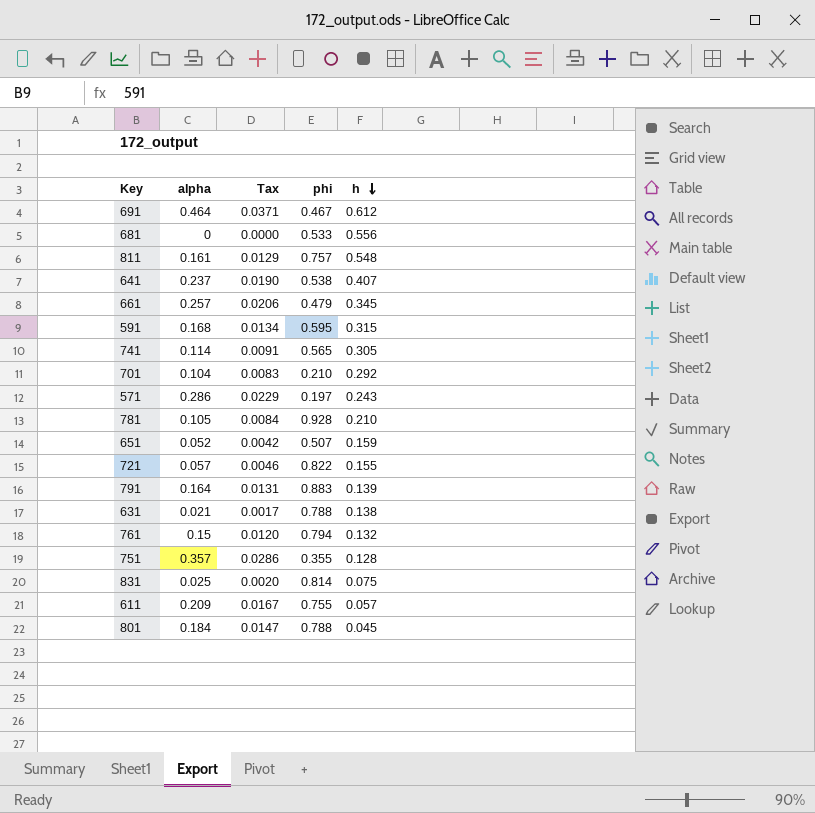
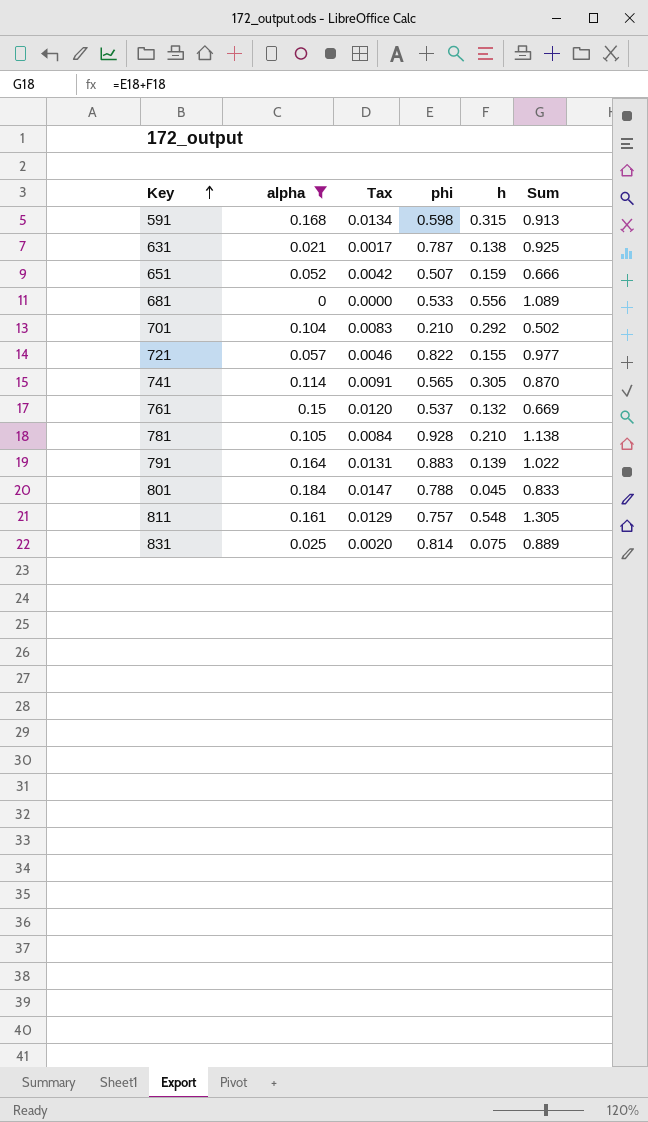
filter: none -> alpha <= 0.184
row order: h descending -> Key ascending
column Sum | formula: none -> [phi] + [h]
591 | phi: 0.595 -> 0.598
631 | phi: 0.788 -> 0.787
761 | phi: 0.794 -> 0.537

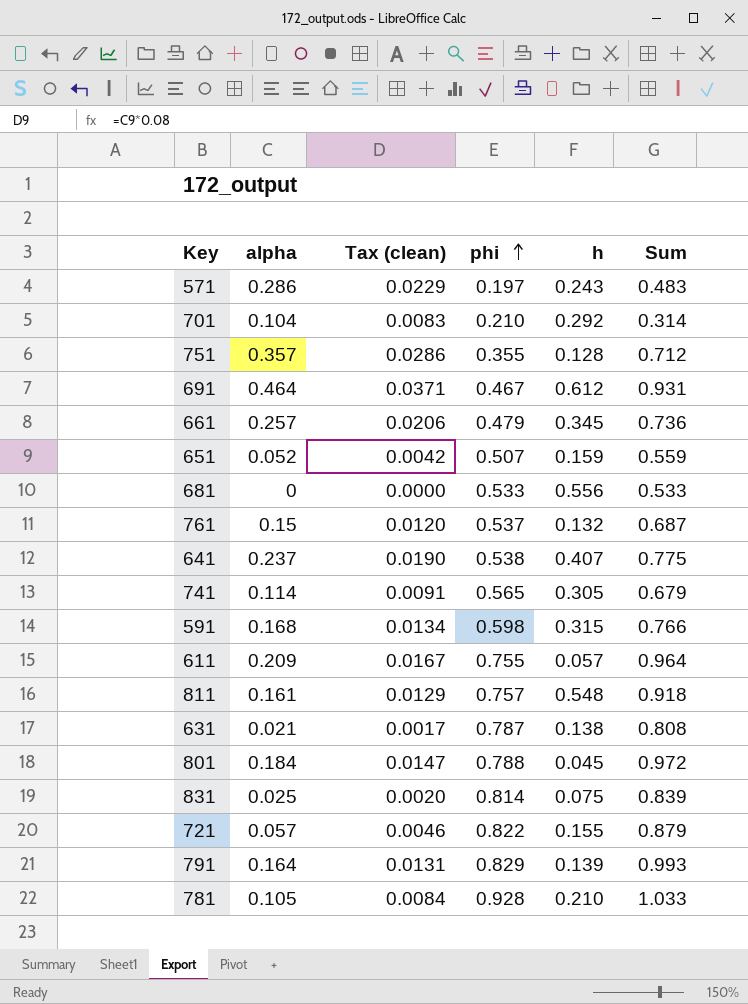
filter: alpha <= 0.184 -> none
row order: Key ascending -> phi ascending
column name: Tax -> Tax (clean)
column Sum | formula: [phi] + [h] -> [alpha] + [phi]
791 | phi: 0.883 -> 0.829

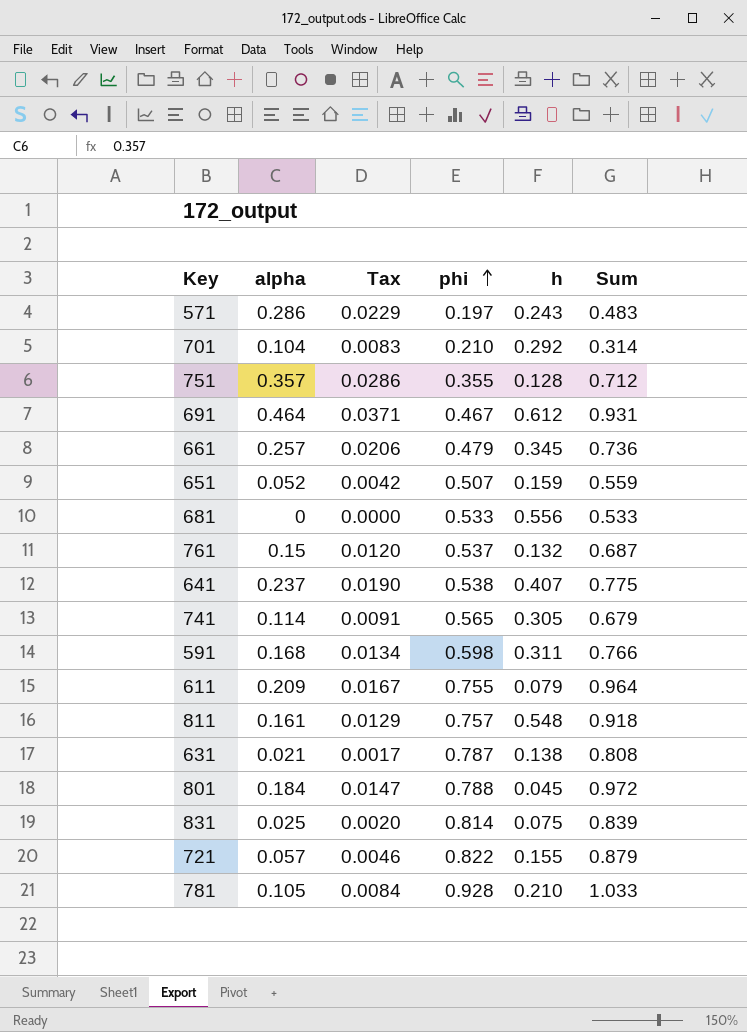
column name: Tax (clean) -> Tax
row 791: 0.164 | 0.0131 | 0.829 | 0.139 | 0.993 -> none
591 | h: 0.315 -> 0.311
611 | h: 0.057 -> 0.079

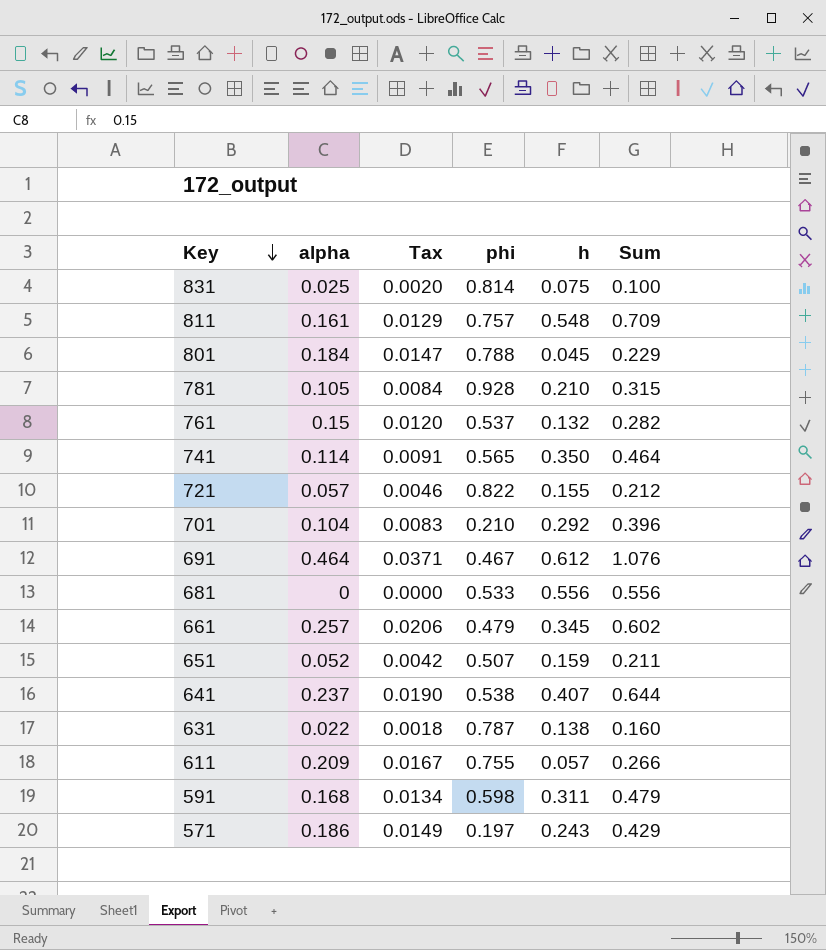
row order: phi ascending -> Key descending
column Sum | formula: [alpha] + [phi] -> [alpha] + [h]
row 751: 0.357 | 0.0286 | 0.355 | 0.128 | 0.712 -> none
741 | h: 0.305 -> 0.350
631 | alpha: 0.021 -> 0.022
631 | Tax: 0.0017 -> 0.0018
611 | h: 0.079 -> 0.057
571 | alpha: 0.286 -> 0.186
571 | Tax: 0.0229 -> 0.0149

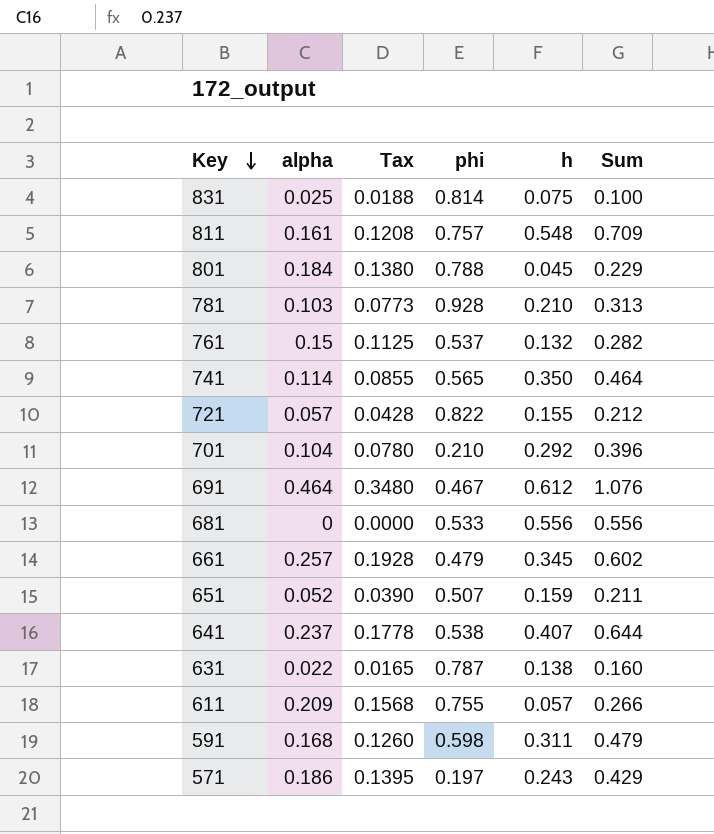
column Tax | formula: [alpha] * 0.08 -> [alpha] * 0.75
781 | alpha: 0.105 -> 0.103
781 | Sum: 0.315 -> 0.313

